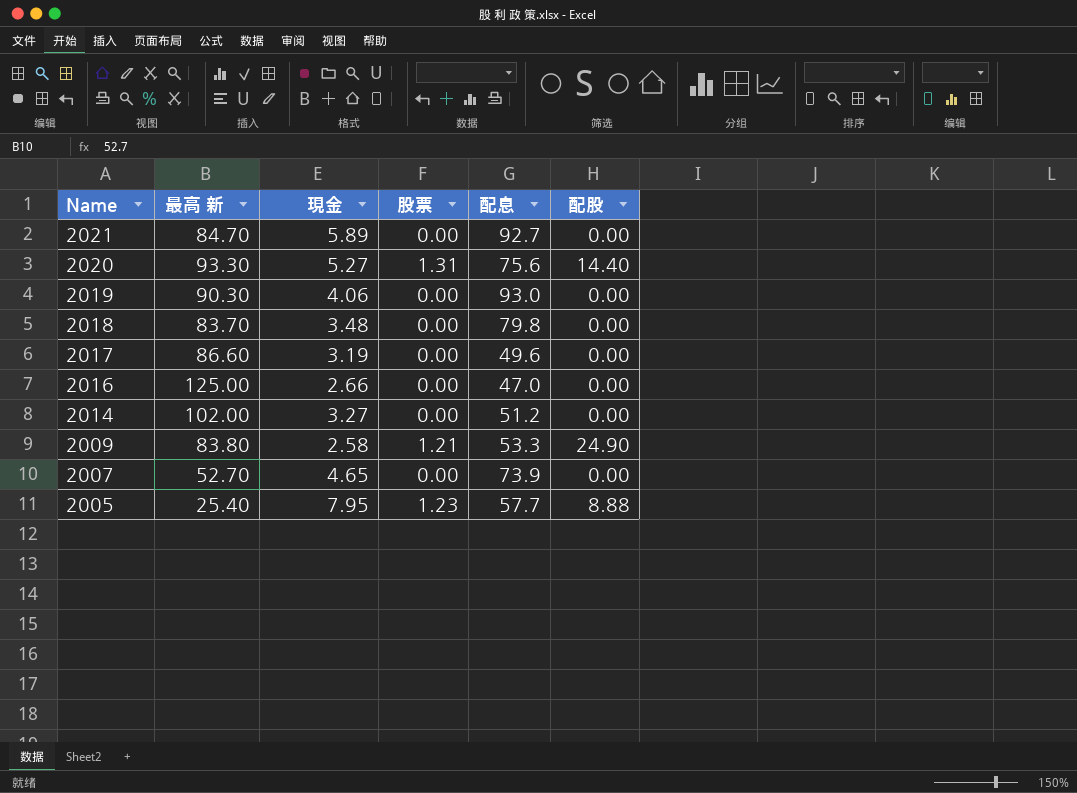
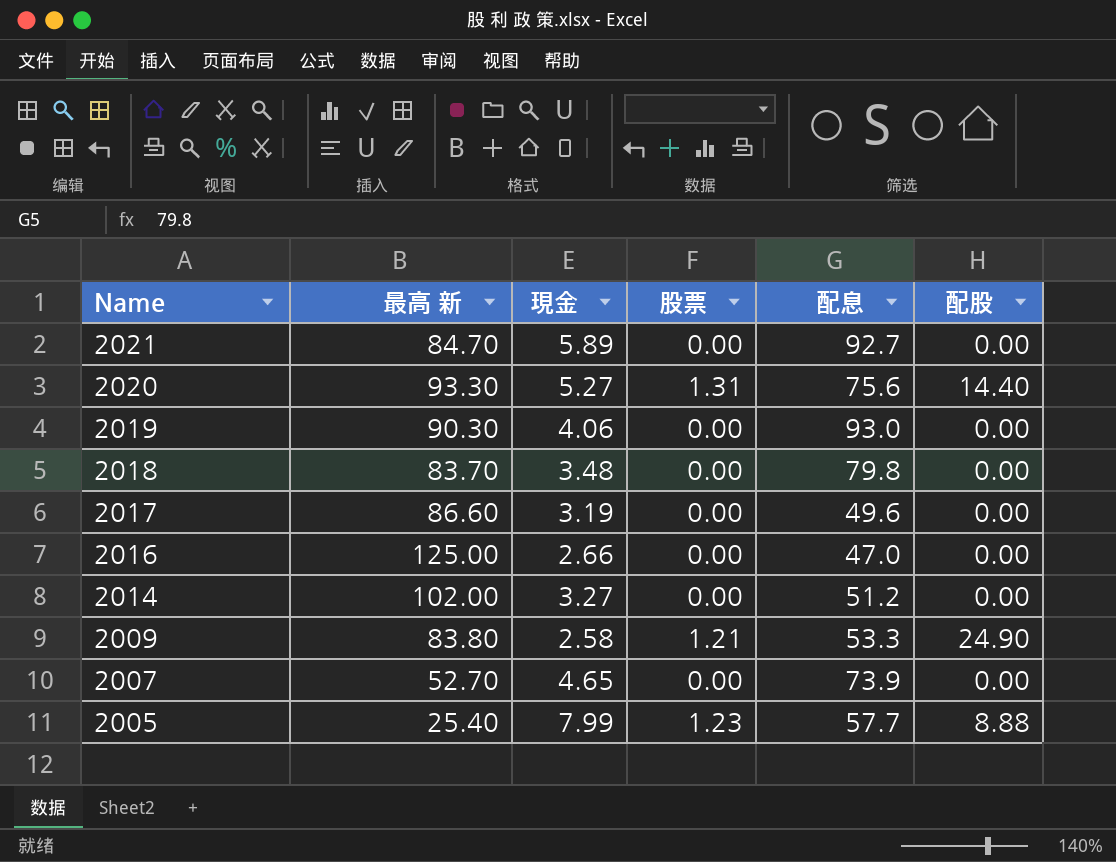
2005 | 現金: 7.95 -> 7.99

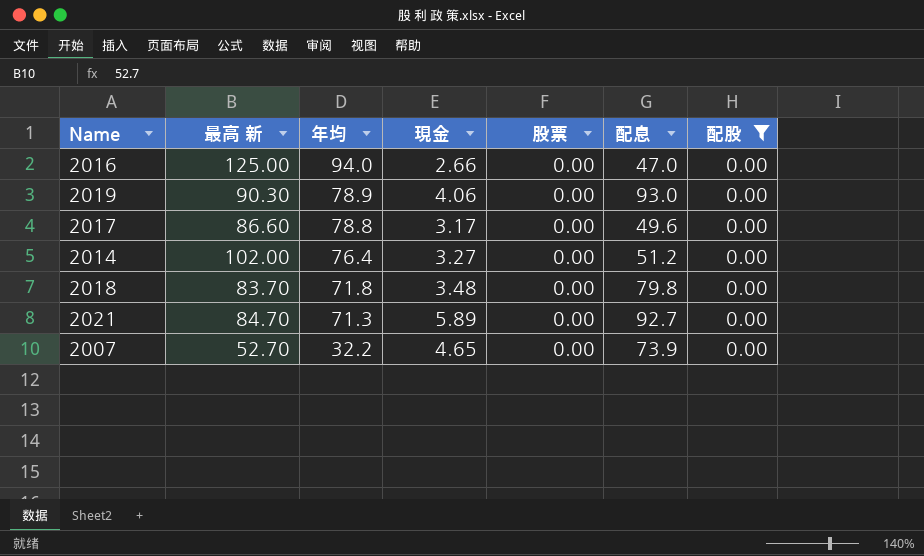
filter: none -> 配股 = 0.00
row order: Name descending -> 年均 descending
column 年均 | position: none -> 3
2017 | 現金: 3.19 -> 3.17

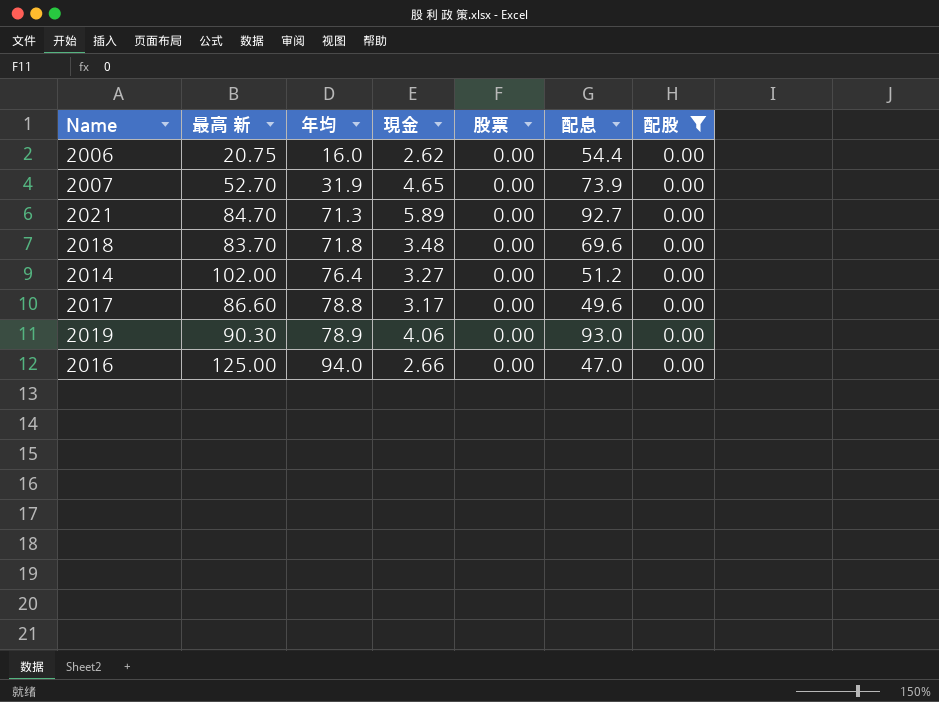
row order: 年均 descending -> 年均 ascending
row 2006: none -> 20.75 | 16.0 | 2.62 | 0.00 | 54.4 | 0.00
2007 | 年均: 32.2 -> 31.9
2018 | 配息: 79.8 -> 69.6

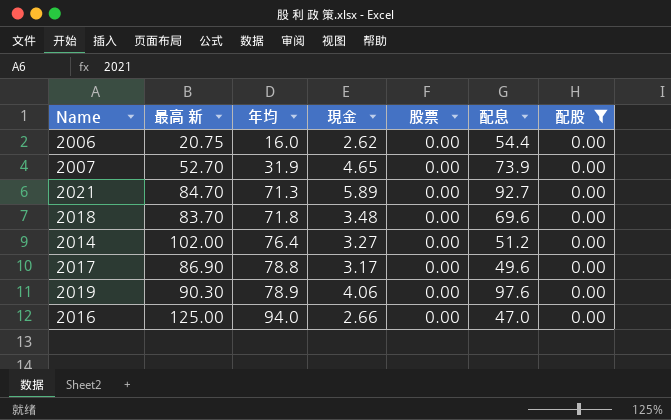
2017 | 最高 新: 86.60 -> 86.90
2019 | 配息: 93.0 -> 97.6

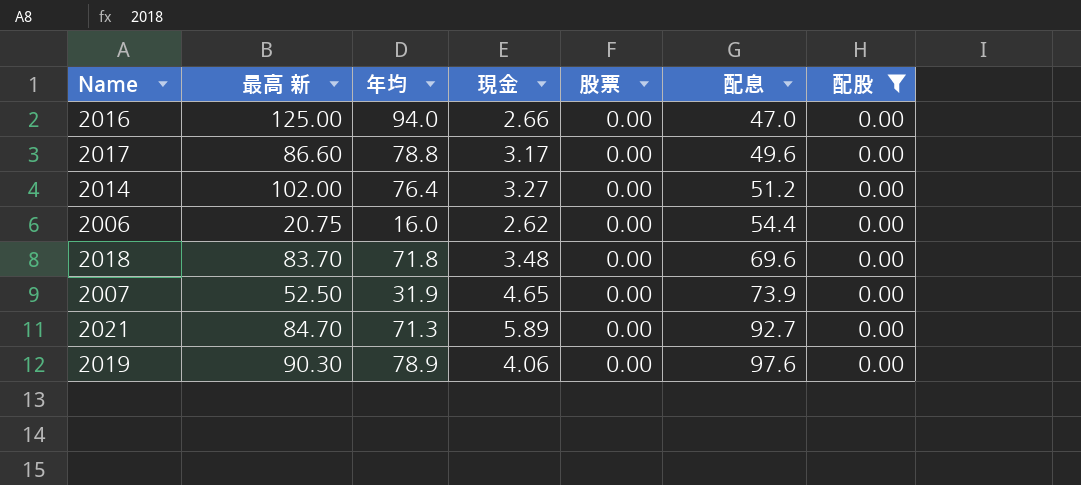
row order: 年均 ascending -> 配息 ascending
2017 | 最高 新: 86.90 -> 86.60
2007 | 最高 新: 52.70 -> 52.50

